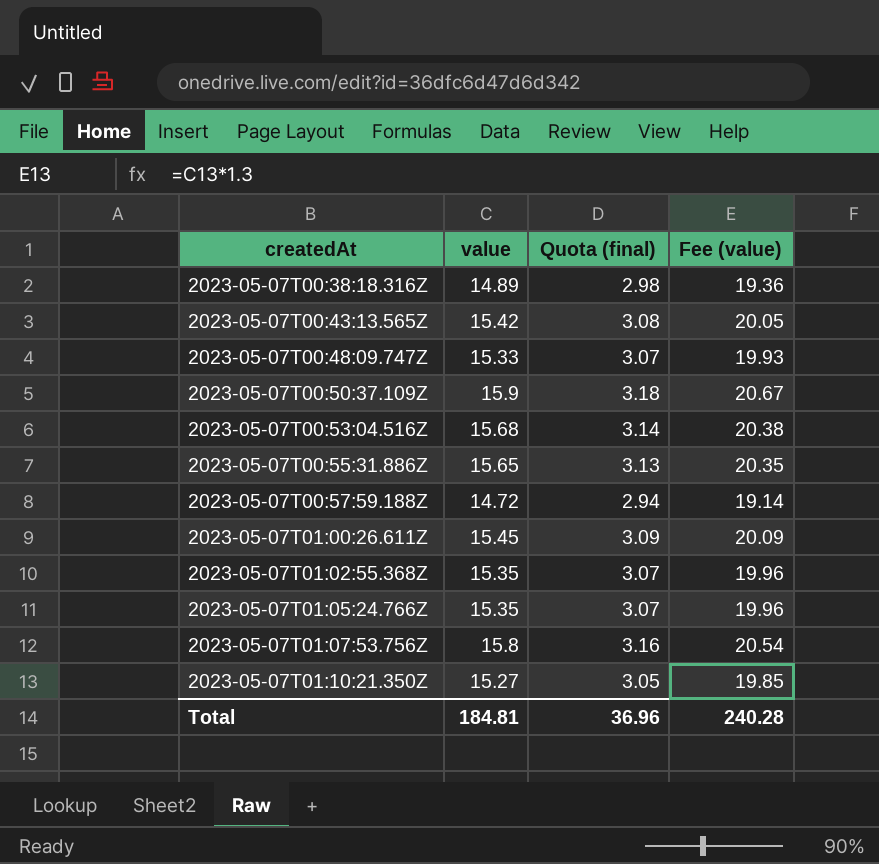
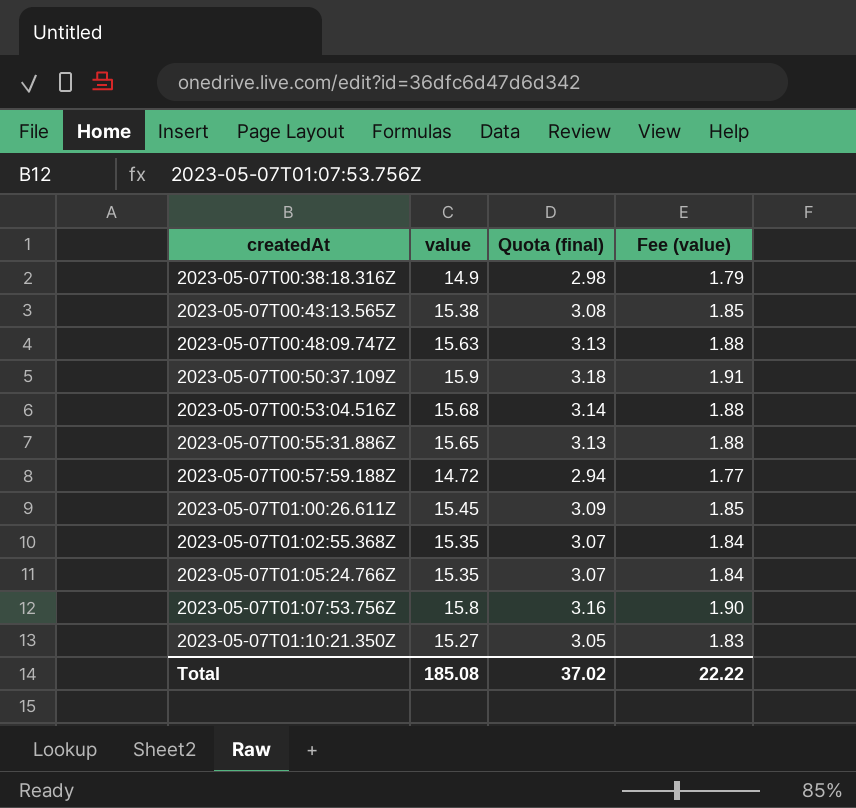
column Fee (value) | formula: [value] * 1.3 -> [value] * 0.12
2023-05-07T00:38:18.316Z | value: 14.89 -> 14.9
2023-05-07T00:43:13.565Z | value: 15.42 -> 15.38
2023-05-07T00:48:09.747Z | value: 15.33 -> 15.63
2023-05-07T00:48:09.747Z | Quota (final): 3.07 -> 3.13
Total | value: 184.81 -> 185.08
Total | Quota (final): 36.96 -> 37.02
Total | Fee (value): 240.28 -> 22.22

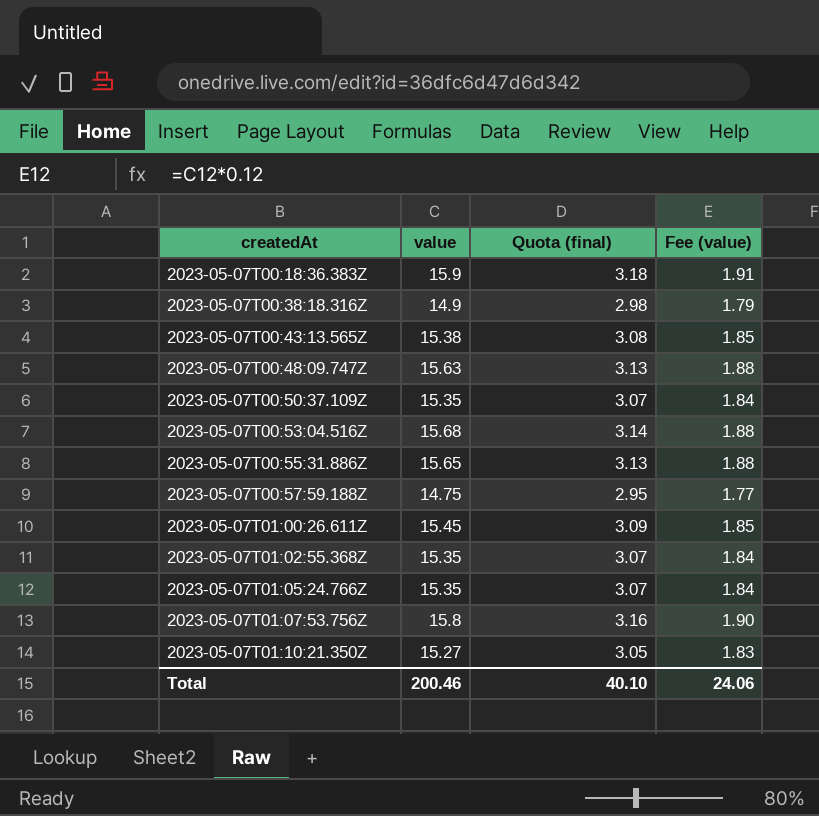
row 2023-05-07T00:18:36.383Z: none -> 15.9 | 3.18 | 1.91
2023-05-07T00:50:37.109Z | value: 15.9 -> 15.35
2023-05-07T00:50:37.109Z | Quota (final): 3.18 -> 3.07
2023-05-07T00:50:37.109Z | Fee (value): 1.91 -> 1.84
2023-05-07T00:57:59.188Z | value: 14.72 -> 14.75
2023-05-07T00:57:59.188Z | Quota (final): 2.94 -> 2.95
Total | value: 185.08 -> 200.46
Total | Quota (final): 37.02 -> 40.10
Total | Fee (value): 22.22 -> 24.06

